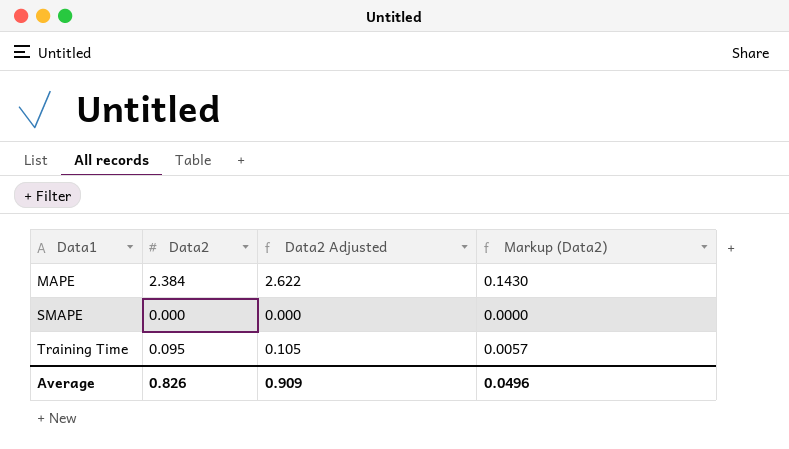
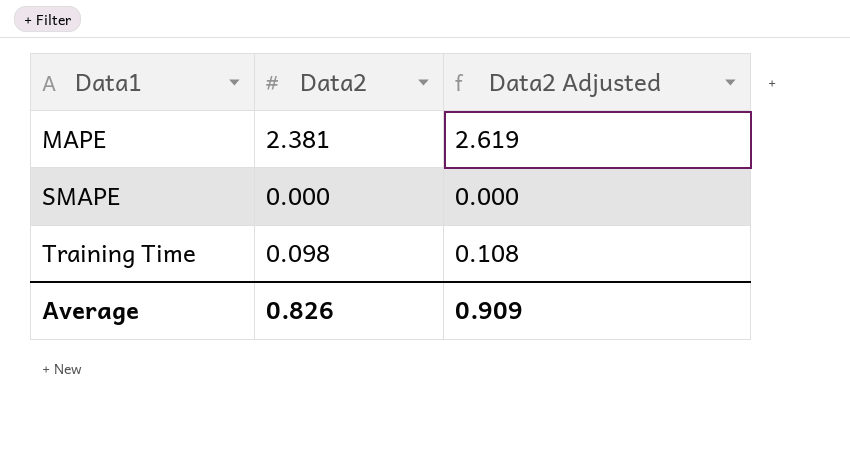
column Markup (Data2) | formula: [Data2] * 0.06 -> none
MAPE | Data2: 2.384 -> 2.381
MAPE | Data2 Adjusted: 2.622 -> 2.619
Training Time | Data2: 0.095 -> 0.098
Training Time | Data2 Adjusted: 0.105 -> 0.108

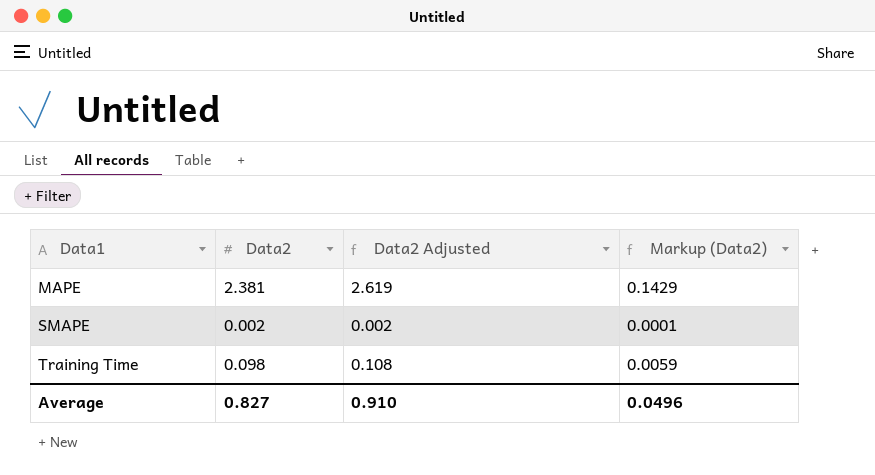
column Markup (Data2) | formula: none -> [Data2] * 0.06
SMAPE | Data2: 0.000 -> 0.002
SMAPE | Data2 Adjusted: 0.000 -> 0.002
Average | Data2: 0.826 -> 0.827
Average | Data2 Adjusted: 0.909 -> 0.910

